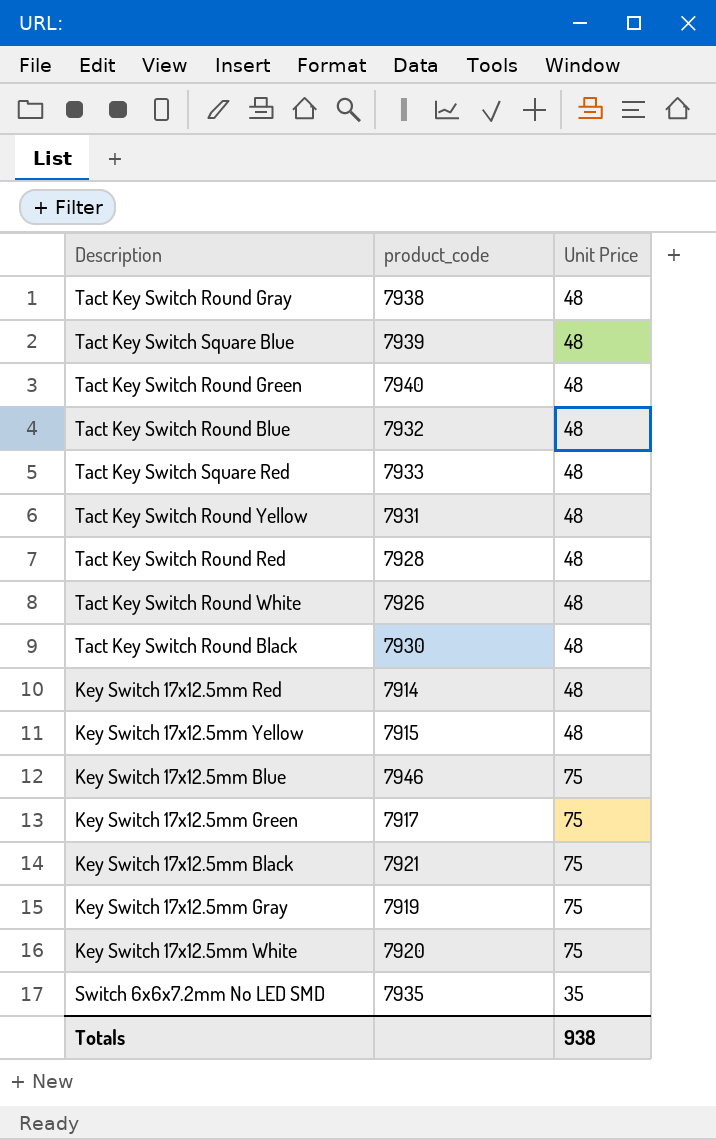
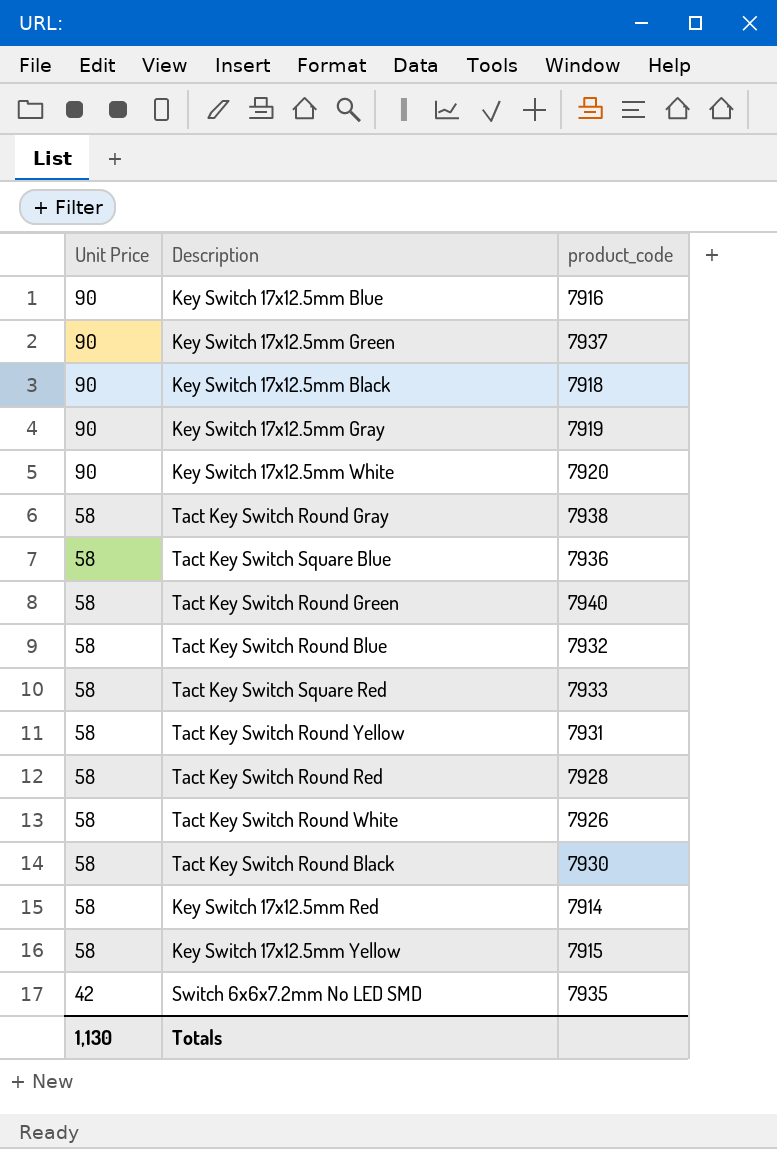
row order: none -> Unit Price descending
column Unit Price | position: 3 -> 1
Key Switch 17x12.5mm Blue | Unit Price: 75 -> 90
Key Switch 17x12.5mm Blue | product_code: 7946 -> 7916
Key Switch 17x12.5mm Green | Unit Price: 75 -> 90
Key Switch 17x12.5mm Green | product_code: 7917 -> 7937
Key Switch 17x12.5mm Black | Unit Price: 75 -> 90
Key Switch 17x12.5mm Black | product_code: 7921 -> 7918
Key Switch 17x12.5mm Gray | Unit Price: 75 -> 90
Key Switch 17x12.5mm White | Unit Price: 75 -> 90
Tact Key Switch Round Gray | Unit Price: 48 -> 58
Tact Key Switch Square Blue | Unit Price: 48 -> 58
Tact Key Switch Square Blue | product_code: 7939 -> 7936
Tact Key Switch Round Green | Unit Price: 48 -> 58
Tact Key Switch Round Blue | Unit Price: 48 -> 58
Tact Key Switch Square Red | Unit Price: 48 -> 58
Tact Key Switch Round Yellow | Unit Price: 48 -> 58
Tact Key Switch Round Red | Unit Price: 48 -> 58
Tact Key Switch Round White | Unit Price: 48 -> 58
Tact Key Switch Round Black | Unit Price: 48 -> 58
Key Switch 17x12.5mm Red | Unit Price: 48 -> 58
Key Switch 17x12.5mm Yellow | Unit Price: 48 -> 58
Switch 6x6x7.2mm No LED SMD | Unit Price: 35 -> 42
Totals | Unit Price: 938 -> 1,130

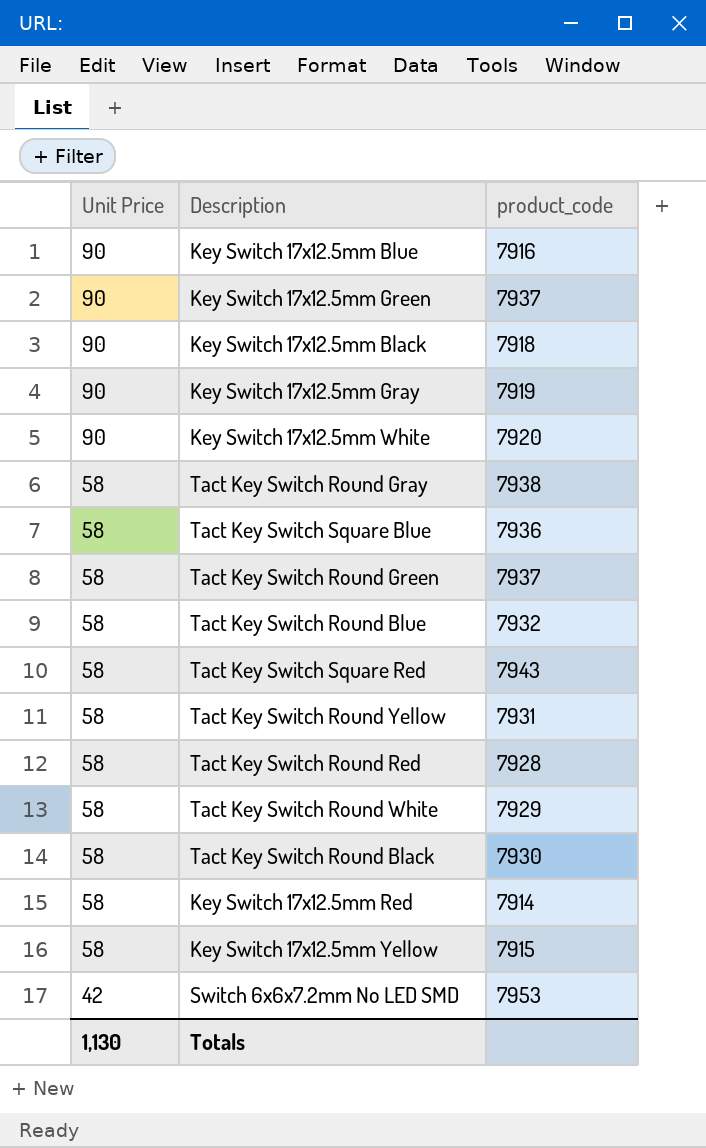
Tact Key Switch Round Green | product_code: 7940 -> 7937
Tact Key Switch Square Red | product_code: 7933 -> 7943
Tact Key Switch Round White | product_code: 7926 -> 7929
Switch 6x6x7.2mm No LED SMD | product_code: 7935 -> 7953

